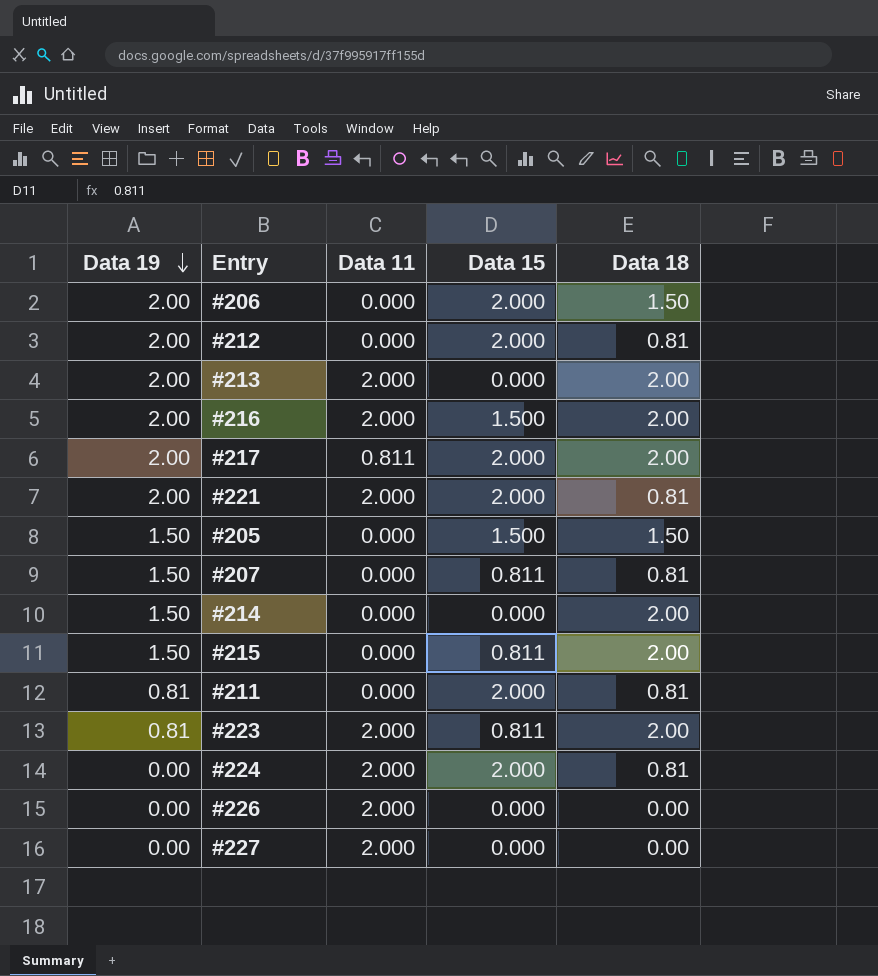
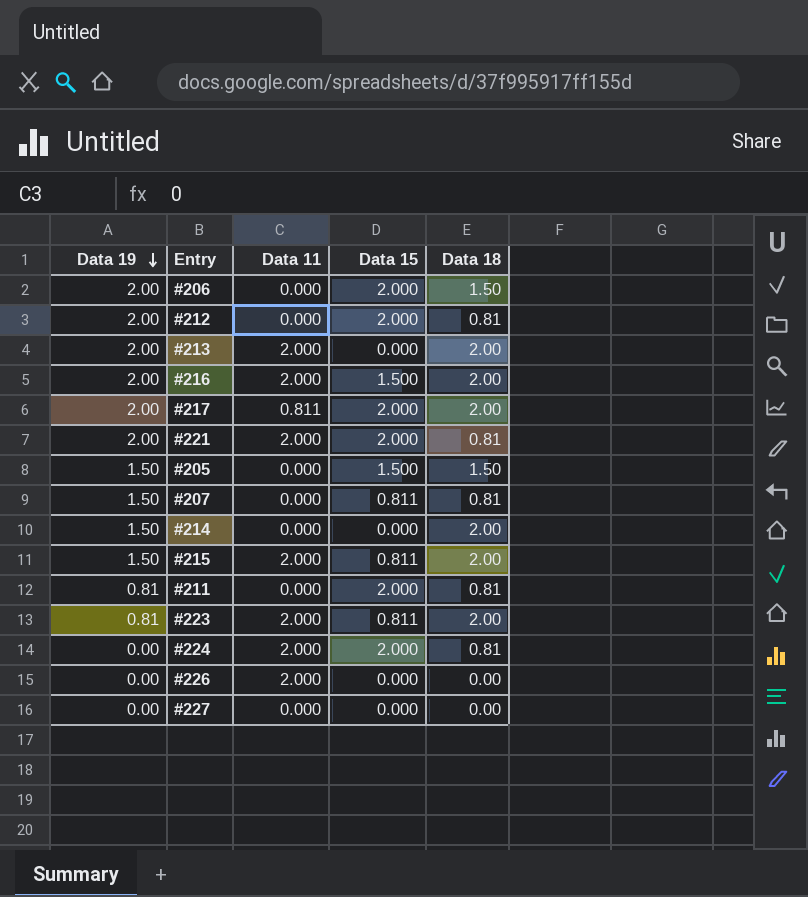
#215 | Data 11: 0.000 -> 2.000
#227 | Data 11: 2.000 -> 0.000

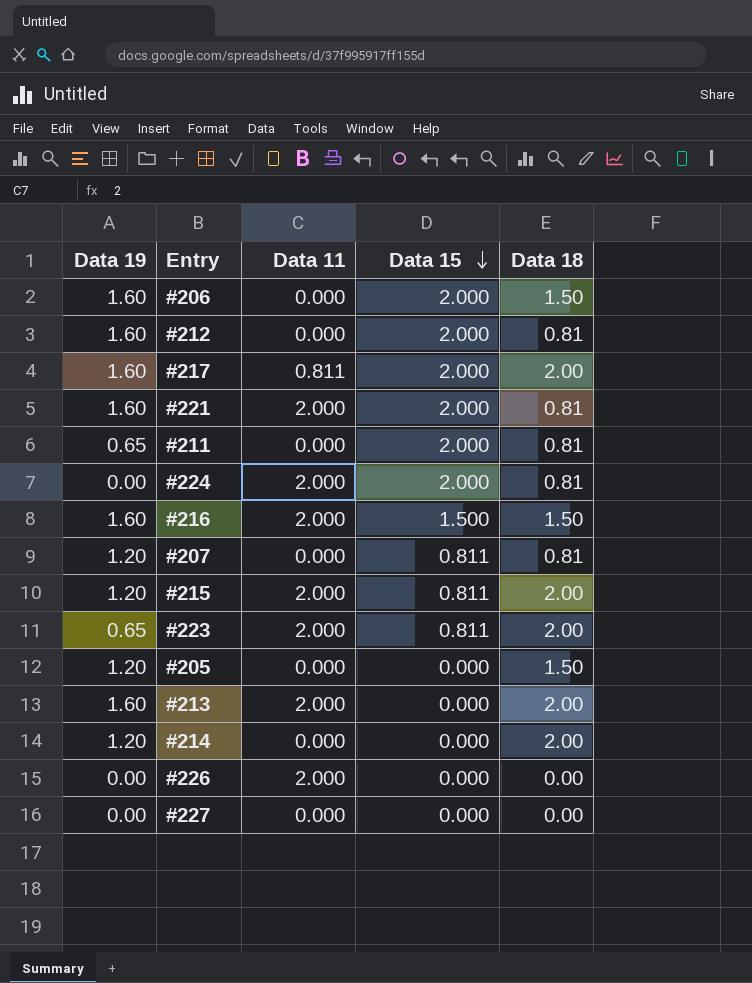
row order: Data 19 descending -> Data 15 descending
#206 | Data 19: 2.00 -> 1.60
#212 | Data 19: 2.00 -> 1.60
#217 | Data 19: 2.00 -> 1.60
#221 | Data 19: 2.00 -> 1.60
#211 | Data 19: 0.81 -> 0.65
#216 | Data 19: 2.00 -> 1.60
#216 | Data 18: 2.00 -> 1.50
#207 | Data 19: 1.50 -> 1.20
#215 | Data 19: 1.50 -> 1.20
#223 | Data 19: 0.81 -> 0.65
#205 | Data 19: 1.50 -> 1.20
#205 | Data 15: 1.500 -> 0.000
#213 | Data 19: 2.00 -> 1.60
#214 | Data 19: 1.50 -> 1.20

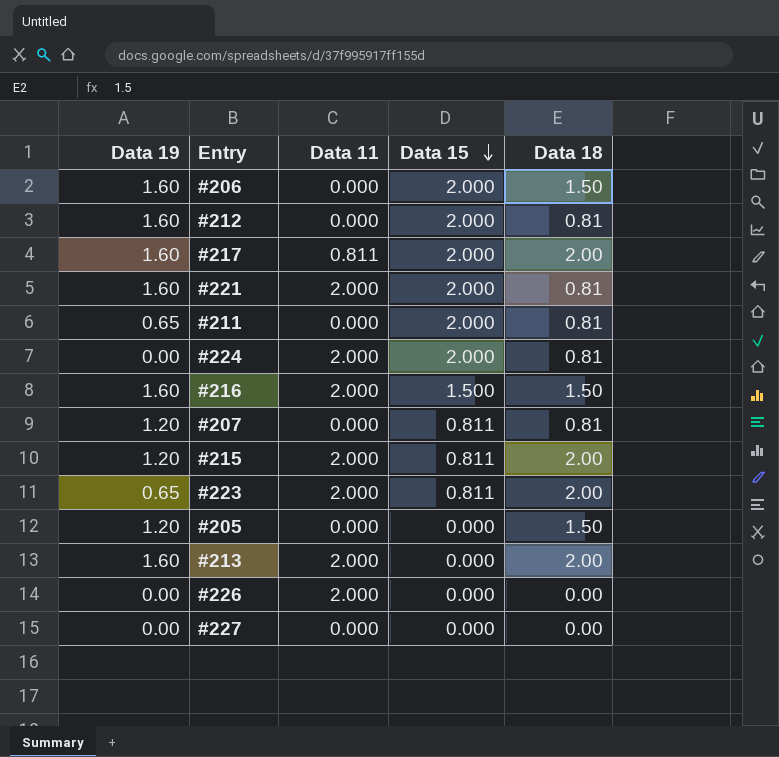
row #214: 1.20 | 0.000 | 0.000 | 2.00 -> none

